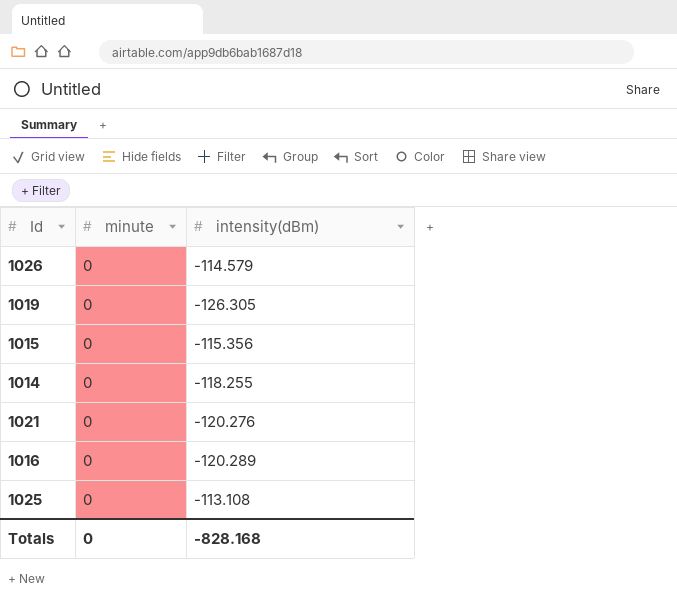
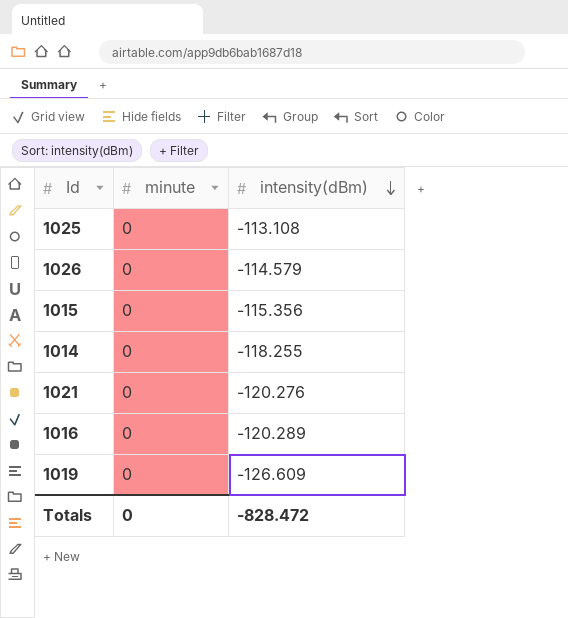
row order: none -> intensity(dBm) descending
1019 | intensity(dBm): -126.305 -> -126.609
Totals | intensity(dBm): -828.168 -> -828.472

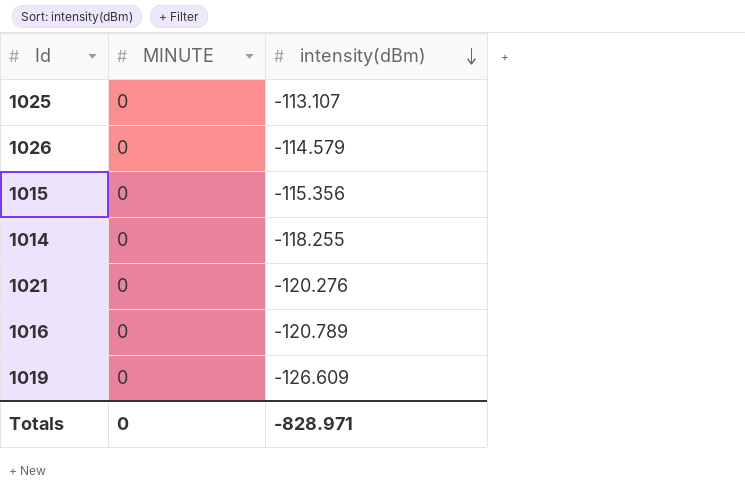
column name: minute -> MINUTE
1025 | intensity(dBm): -113.108 -> -113.107
1016 | intensity(dBm): -120.289 -> -120.789
Totals | intensity(dBm): -828.472 -> -828.971

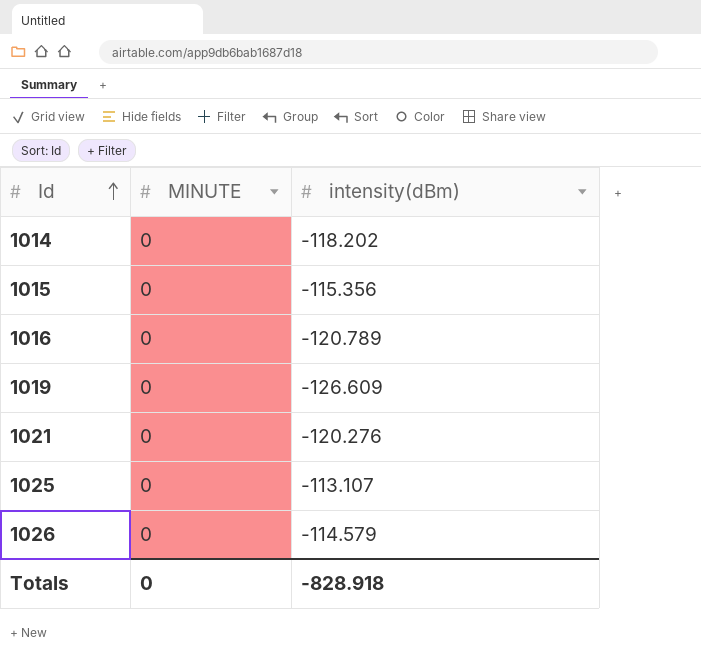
row order: intensity(dBm) descending -> Id ascending
1014 | intensity(dBm): -118.255 -> -118.202
Totals | intensity(dBm): -828.971 -> -828.918

